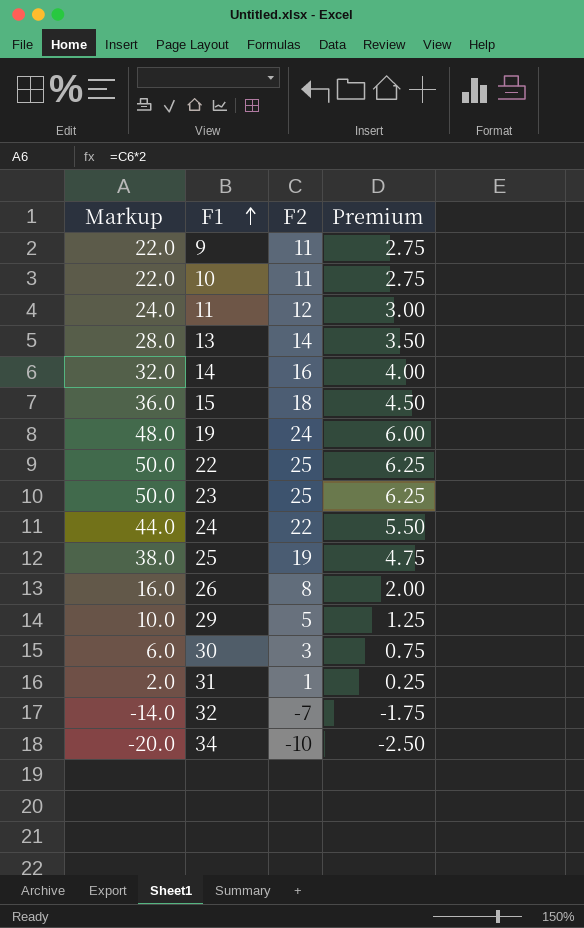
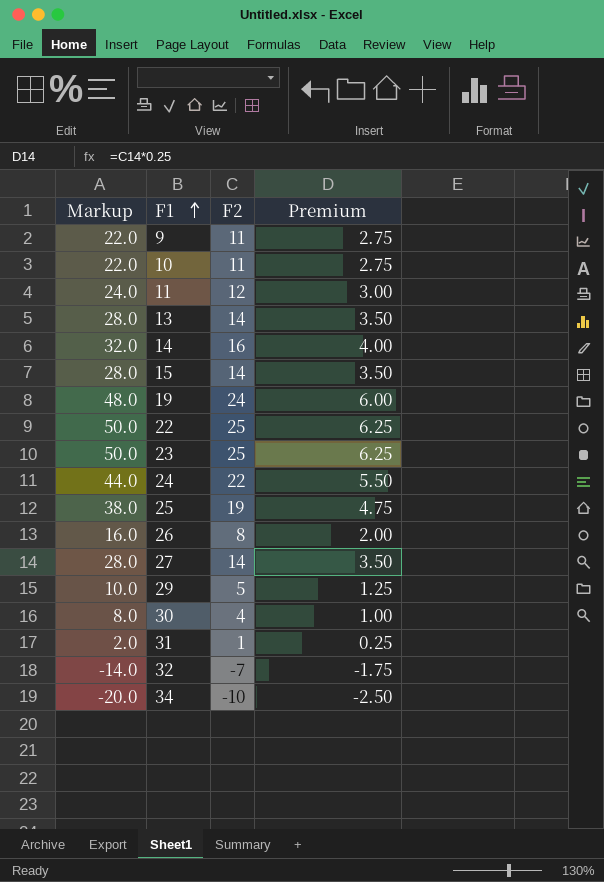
15 | Markup: 36.0 -> 28.0
15 | F2: 18 -> 14
15 | Premium: 4.50 -> 3.50
row 27: none -> 28.0 | 14 | 3.50
30 | Markup: 6.0 -> 8.0
30 | F2: 3 -> 4
30 | Premium: 0.75 -> 1.00

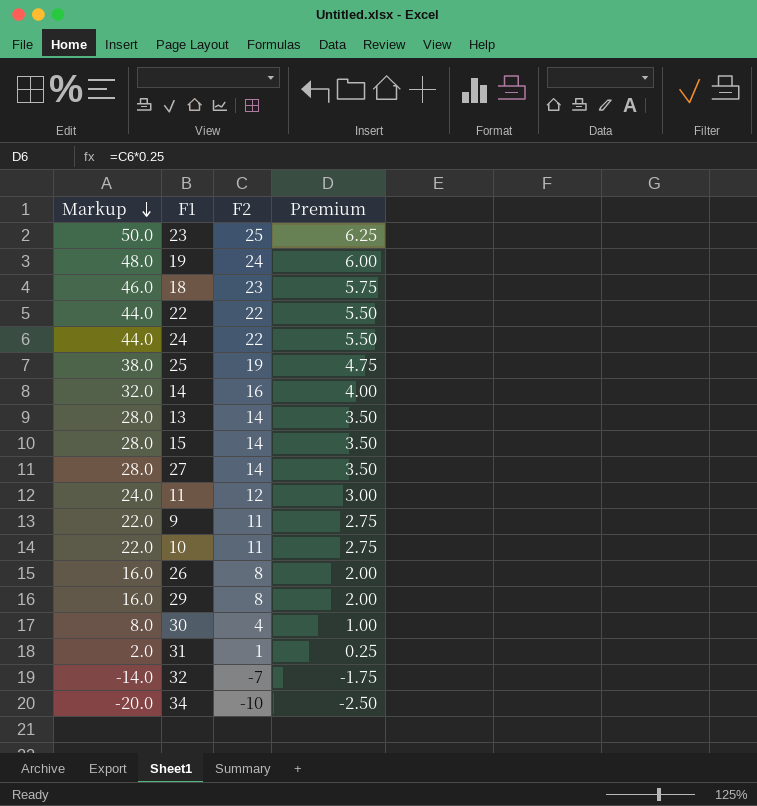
row order: F1 ascending -> Markup descending
row 18: none -> 46.0 | 23 | 5.75
22 | Markup: 50.0 -> 44.0
22 | F2: 25 -> 22
22 | Premium: 6.25 -> 5.50
29 | Markup: 10.0 -> 16.0
29 | F2: 5 -> 8
29 | Premium: 1.25 -> 2.00

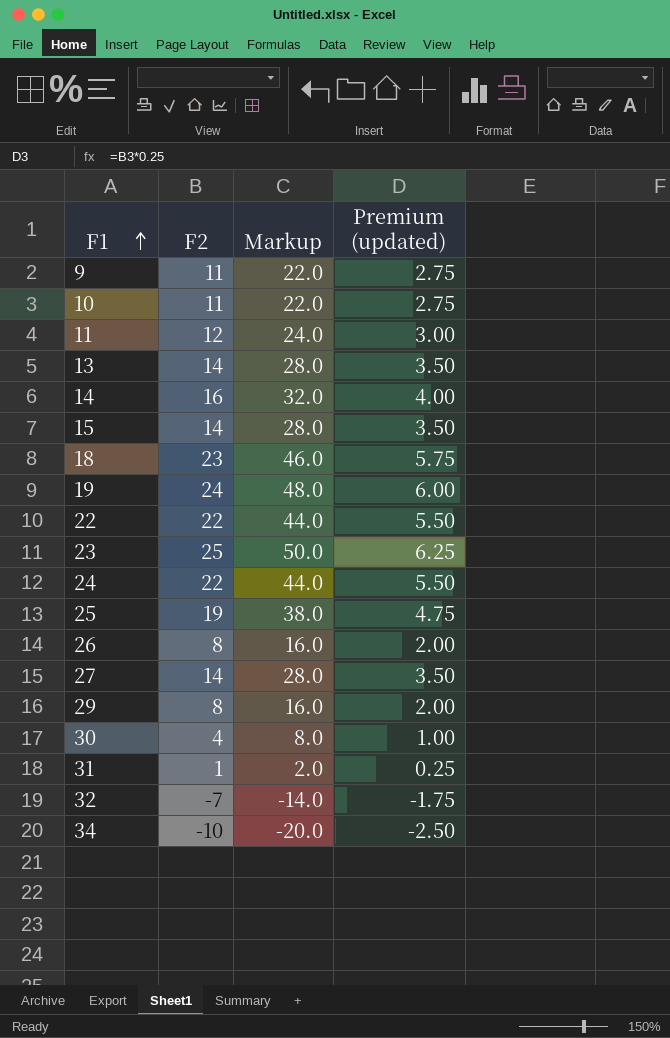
row order: Markup descending -> F1 ascending
column Markup | position: 1 -> 3
column name: Premium -> Premium (updated)

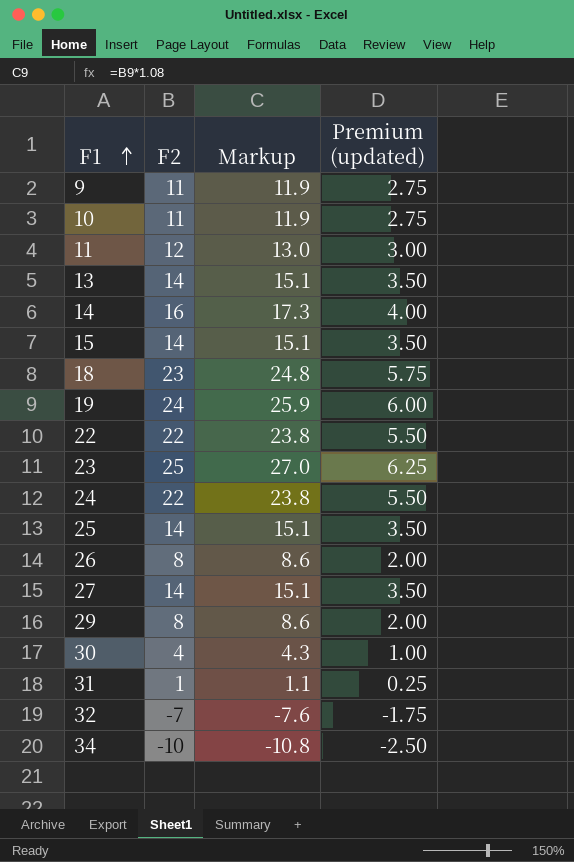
column Markup | formula: [F2] * 2 -> [F2] * 1.08
25 | F2: 19 -> 14
25 | Premium (updated): 4.75 -> 3.50

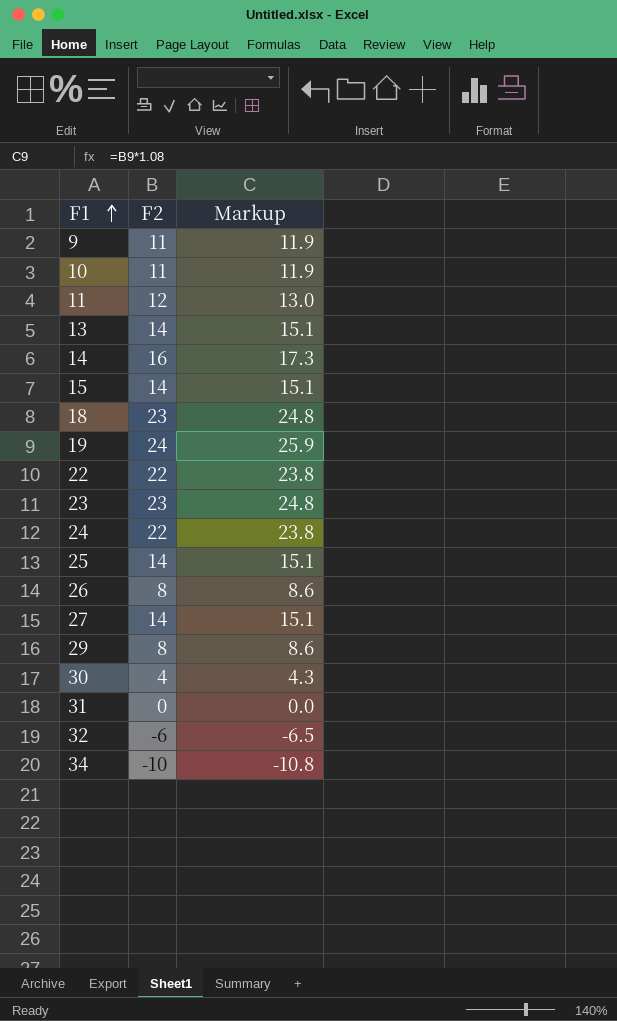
column Premium (updated) | formula: [F2] * 0.25 -> none
23 | F2: 25 -> 23
23 | Markup: 27.0 -> 24.8
31 | F2: 1 -> 0
31 | Markup: 1.1 -> 0.0
32 | F2: -7 -> -6
32 | Markup: -7.6 -> -6.5

